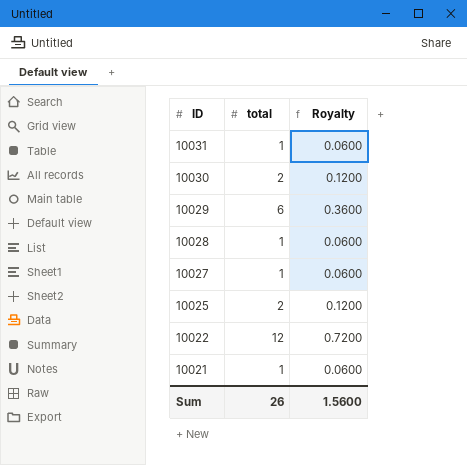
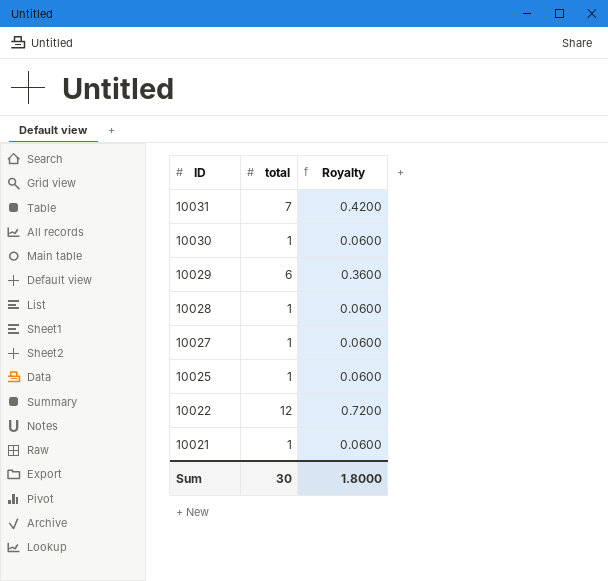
10031 | total: 1 -> 7
10031 | Royalty: 0.0600 -> 0.4200
10030 | total: 2 -> 1
10030 | Royalty: 0.1200 -> 0.0600
10025 | total: 2 -> 1
10025 | Royalty: 0.1200 -> 0.0600
Sum | total: 26 -> 30
Sum | Royalty: 1.5600 -> 1.8000

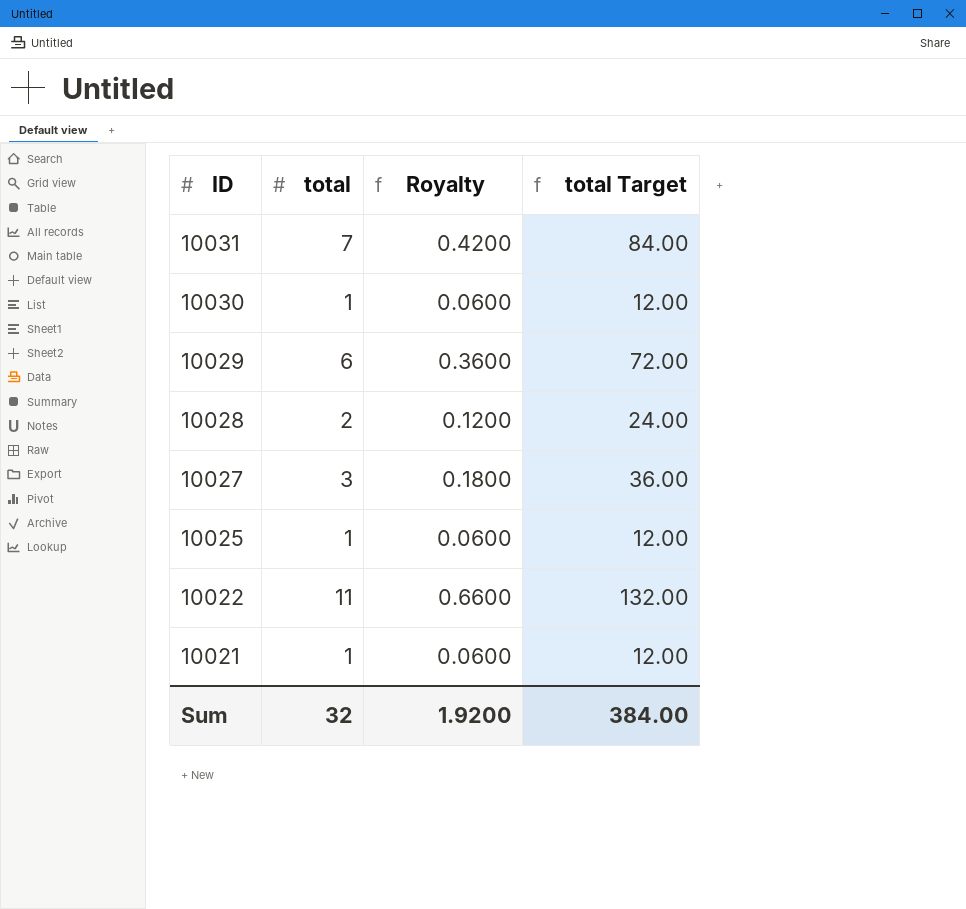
column total Target | formula: none -> [total] * 12
10028 | total: 1 -> 2
10028 | Royalty: 0.0600 -> 0.1200
10027 | total: 1 -> 3
10027 | Royalty: 0.0600 -> 0.1800
10022 | total: 12 -> 11
10022 | Royalty: 0.7200 -> 0.6600
Sum | total: 30 -> 32
Sum | Royalty: 1.8000 -> 1.9200

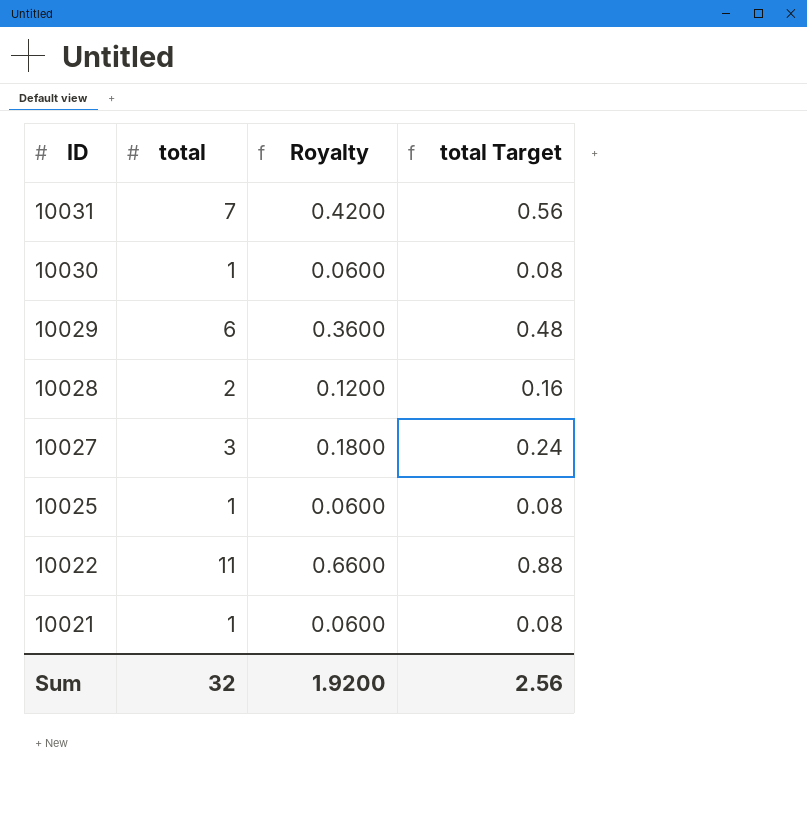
column total Target | formula: [total] * 12 -> [total] * 0.08
Sum | total Target: 384.00 -> 2.56

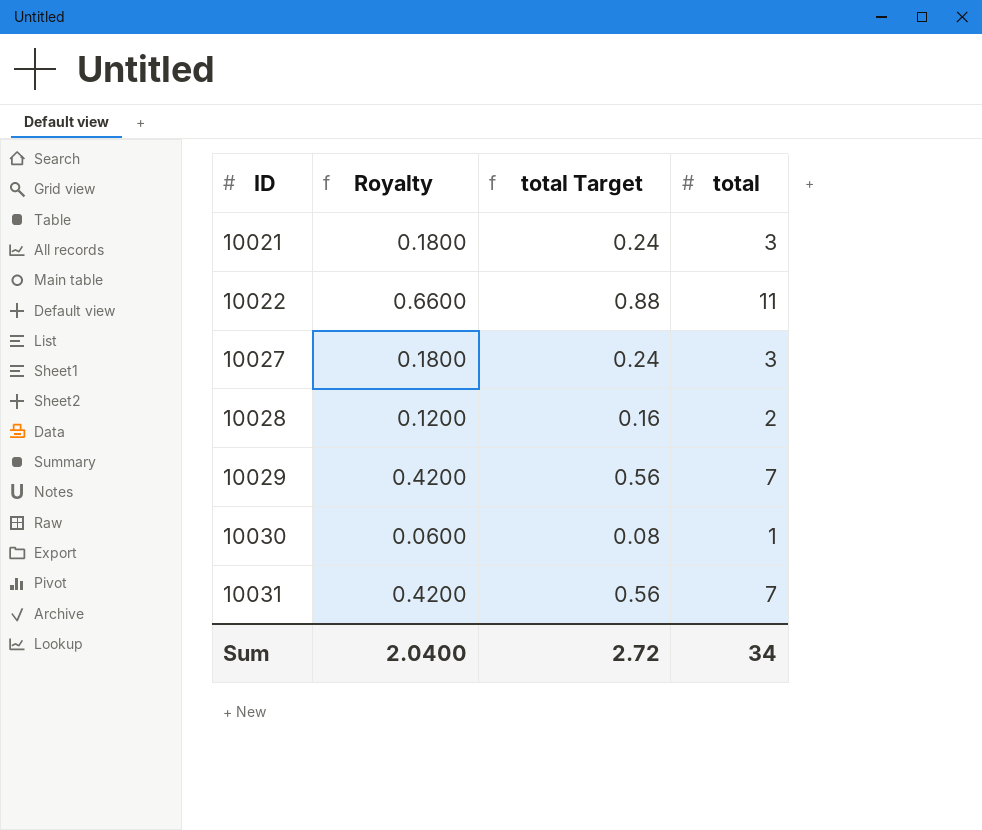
row order: ID descending -> ID ascending
column total | position: 2 -> 4
row 10025: 1 | 0.0600 | 0.08 -> none
10021 | Royalty: 0.0600 -> 0.1800
10021 | total Target: 0.08 -> 0.24
10021 | total: 1 -> 3
10029 | Royalty: 0.3600 -> 0.4200
10029 | total Target: 0.48 -> 0.56
10029 | total: 6 -> 7
Sum | Royalty: 1.9200 -> 2.0400
Sum | total Target: 2.56 -> 2.72
Sum | total: 32 -> 34

